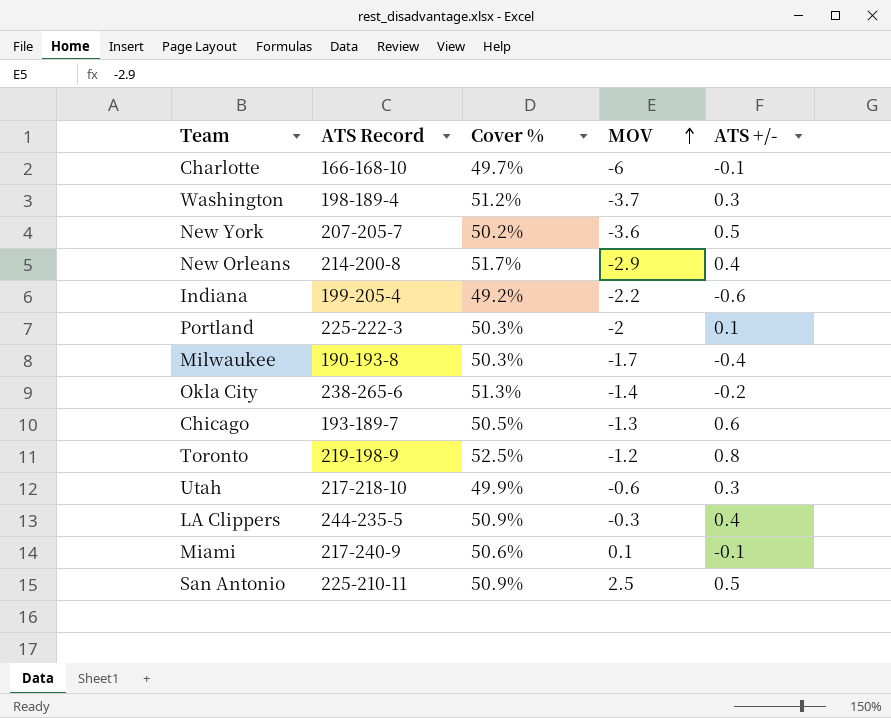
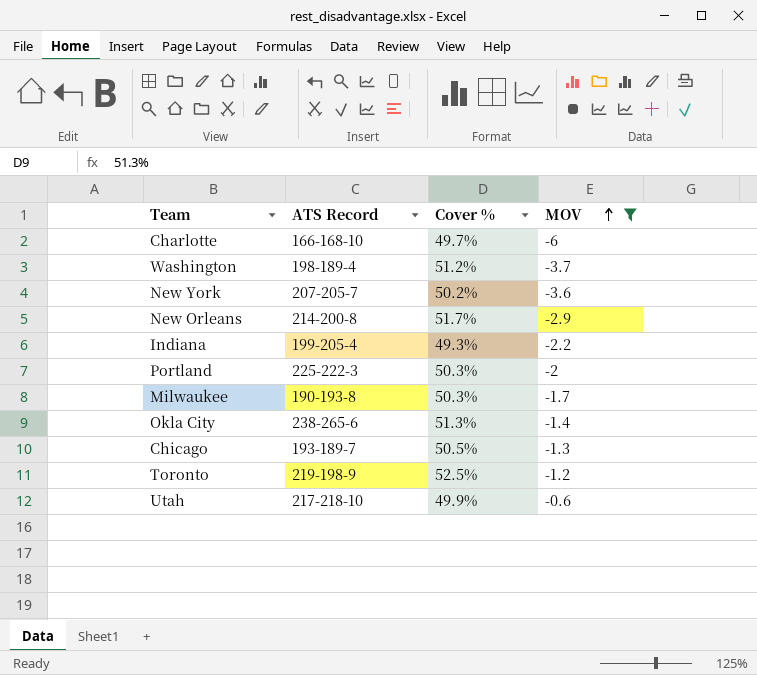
filter: none -> MOV <= -0.6
column ATS +/- | position: 5 -> none
Indiana | Cover %: 49.2% -> 49.3%

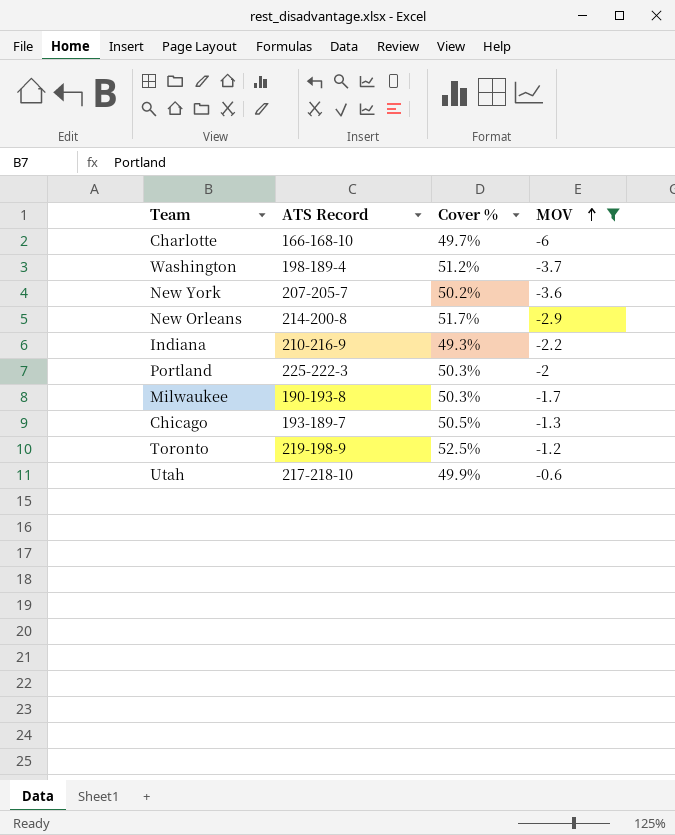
row Okla City: 238-265-6 | 51.3% | -1.4 -> none
Indiana | ATS Record: 199-205-4 -> 210-216-9

